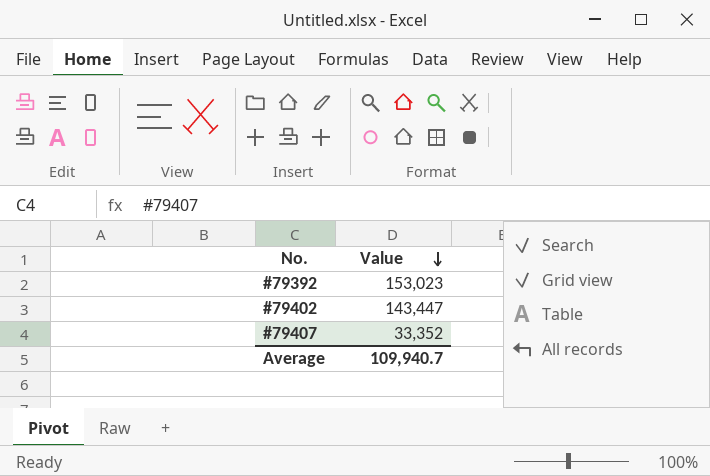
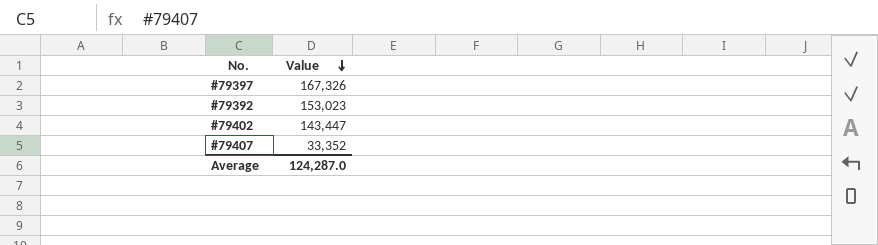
row #79397: none -> 167,326
Average | Value: 109,940.7 -> 124,287.0

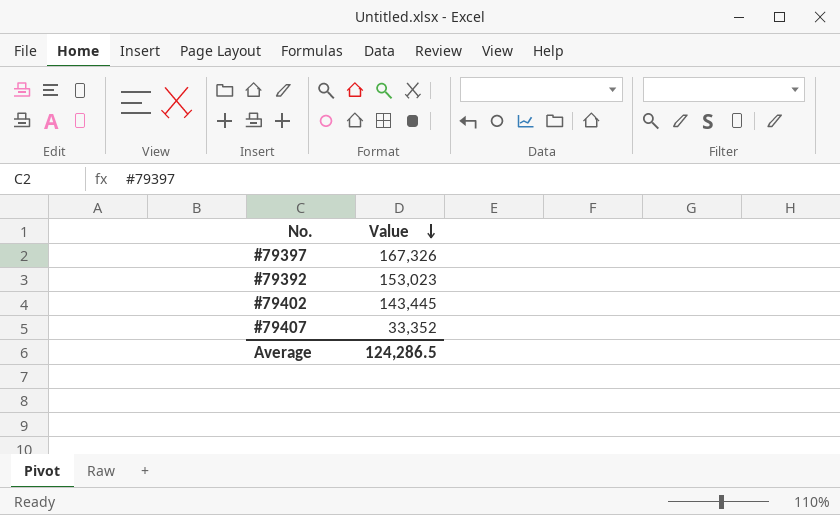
#79402 | Value: 143,447 -> 143,445
Average | Value: 124,287.0 -> 124,286.5

